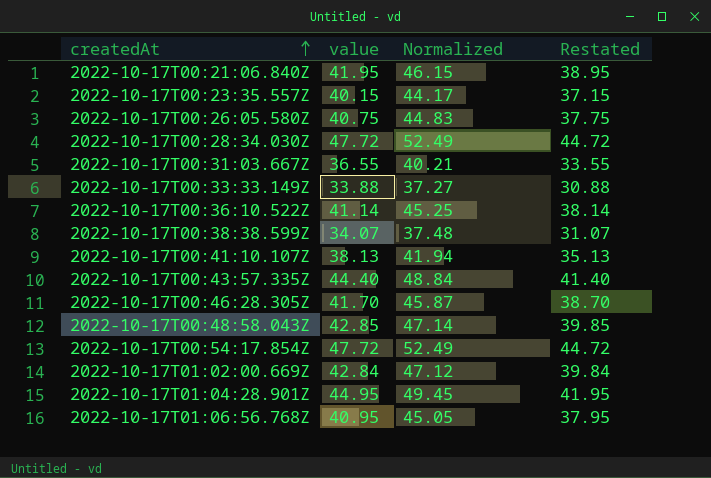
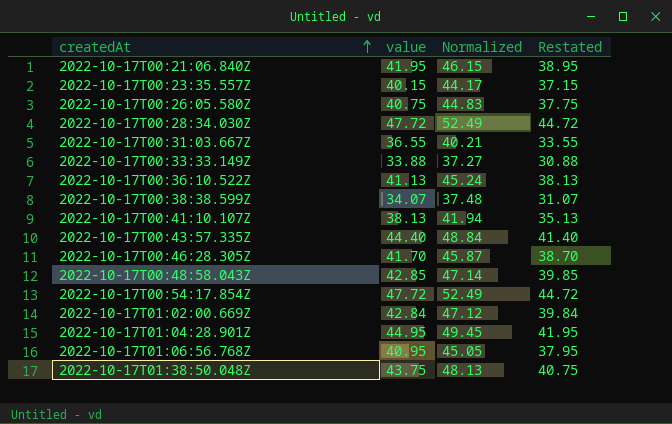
2022-10-17T00:36:10.522Z | value: 41.14 -> 41.13
2022-10-17T00:36:10.522Z | Normalized: 45.25 -> 45.24
2022-10-17T00:36:10.522Z | Restated: 38.14 -> 38.13
row 2022-10-17T01:38:50.048Z: none -> 43.75 | 48.13 | 40.75

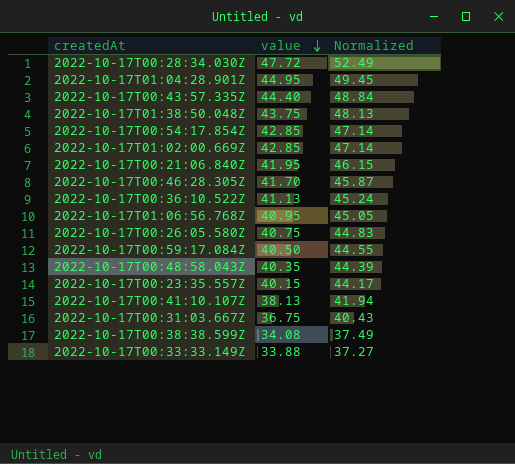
row order: createdAt ascending -> value descending
column Restated | formula: [value] - 3 -> none
2022-10-17T00:54:17.854Z | value: 47.72 -> 42.85
2022-10-17T00:54:17.854Z | Normalized: 52.49 -> 47.14
2022-10-17T01:02:00.669Z | value: 42.84 -> 42.85
2022-10-17T01:02:00.669Z | Normalized: 47.12 -> 47.14
row 2022-10-17T00:59:17.084Z: none -> 40.50 | 44.55
2022-10-17T00:48:58.043Z | value: 42.85 -> 40.35
2022-10-17T00:48:58.043Z | Normalized: 47.14 -> 44.39
2022-10-17T00:31:03.667Z | value: 36.55 -> 36.75
2022-10-17T00:31:03.667Z | Normalized: 40.21 -> 40.43
2022-10-17T00:38:38.599Z | value: 34.07 -> 34.08
2022-10-17T00:38:38.599Z | Normalized: 37.48 -> 37.49

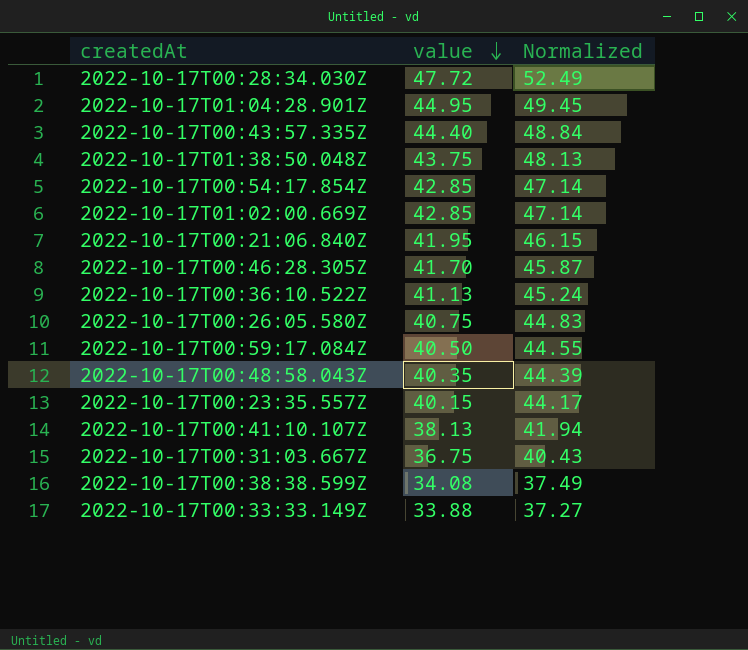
row 2022-10-17T01:06:56.768Z: 40.95 | 45.05 -> none

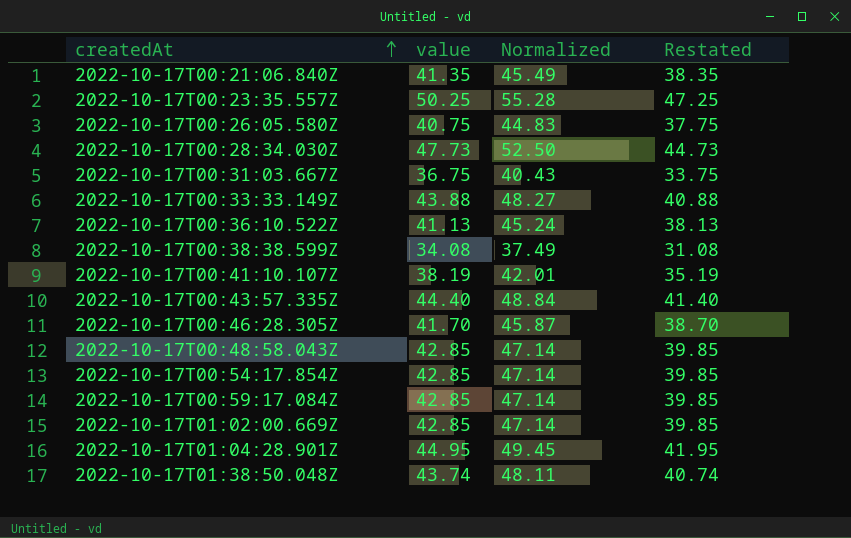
row order: value descending -> createdAt ascending
column Restated | formula: none -> [value] - 3
2022-10-17T00:21:06.840Z | value: 41.95 -> 41.35
2022-10-17T00:21:06.840Z | Normalized: 46.15 -> 45.49
2022-10-17T00:23:35.557Z | value: 40.15 -> 50.25
2022-10-17T00:23:35.557Z | Normalized: 44.17 -> 55.28
2022-10-17T00:28:34.030Z | value: 47.72 -> 47.73
2022-10-17T00:28:34.030Z | Normalized: 52.49 -> 52.50
2022-10-17T00:33:33.149Z | value: 33.88 -> 43.88
2022-10-17T00:33:33.149Z | Normalized: 37.27 -> 48.27
2022-10-17T00:41:10.107Z | value: 38.13 -> 38.19
2022-10-17T00:41:10.107Z | Normalized: 41.94 -> 42.01
2022-10-17T00:48:58.043Z | value: 40.35 -> 42.85
2022-10-17T00:48:58.043Z | Normalized: 44.39 -> 47.14
2022-10-17T00:59:17.084Z | value: 40.50 -> 42.85
2022-10-17T00:59:17.084Z | Normalized: 44.55 -> 47.14
2022-10-17T01:38:50.048Z | value: 43.75 -> 43.74
2022-10-17T01:38:50.048Z | Normalized: 48.13 -> 48.11

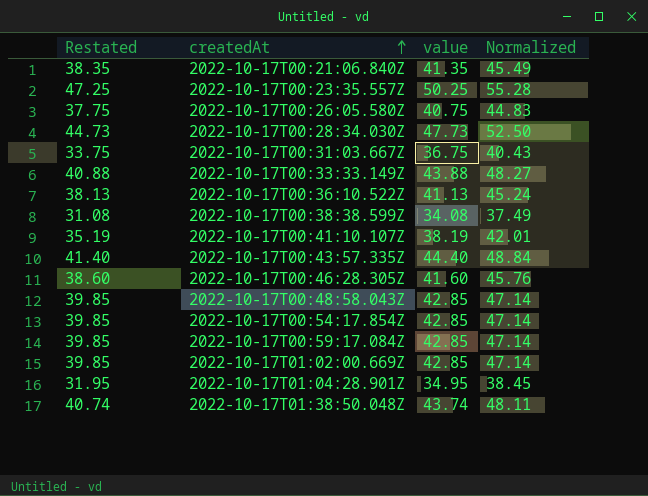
column Restated | position: 4 -> 1
2022-10-17T00:46:28.305Z | Restated: 38.70 -> 38.60
2022-10-17T00:46:28.305Z | value: 41.70 -> 41.60
2022-10-17T00:46:28.305Z | Normalized: 45.87 -> 45.76
2022-10-17T01:04:28.901Z | Restated: 41.95 -> 31.95
2022-10-17T01:04:28.901Z | value: 44.95 -> 34.95
2022-10-17T01:04:28.901Z | Normalized: 49.45 -> 38.45

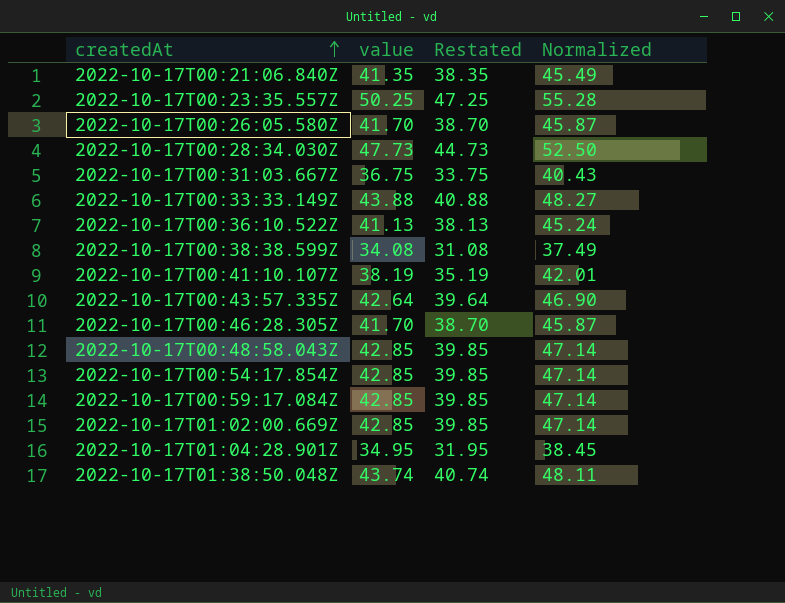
column Restated | position: 1 -> 3
2022-10-17T00:26:05.580Z | value: 40.75 -> 41.70
2022-10-17T00:26:05.580Z | Restated: 37.75 -> 38.70
2022-10-17T00:26:05.580Z | Normalized: 44.83 -> 45.87
2022-10-17T00:43:57.335Z | value: 44.40 -> 42.64
2022-10-17T00:43:57.335Z | Restated: 41.40 -> 39.64
2022-10-17T00:43:57.335Z | Normalized: 48.84 -> 46.90
2022-10-17T00:46:28.305Z | value: 41.60 -> 41.70
2022-10-17T00:46:28.305Z | Restated: 38.60 -> 38.70
2022-10-17T00:46:28.305Z | Normalized: 45.76 -> 45.87

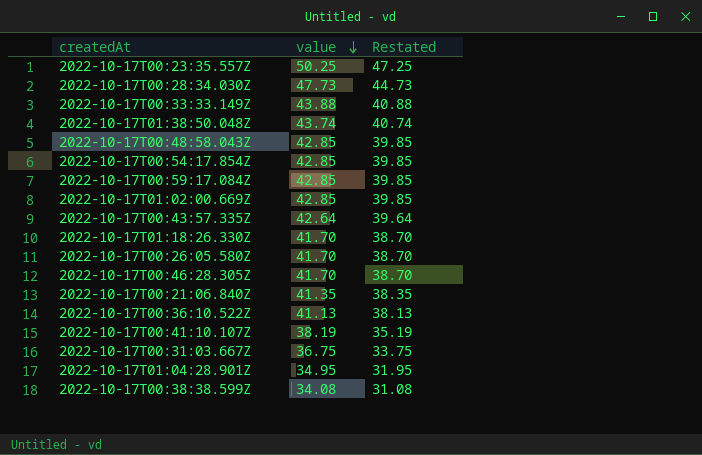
row order: createdAt ascending -> value descending
column Normalized | formula: [value] * 1.1 -> none
row 2022-10-17T01:18:26.330Z: none -> 41.70 | 38.70

